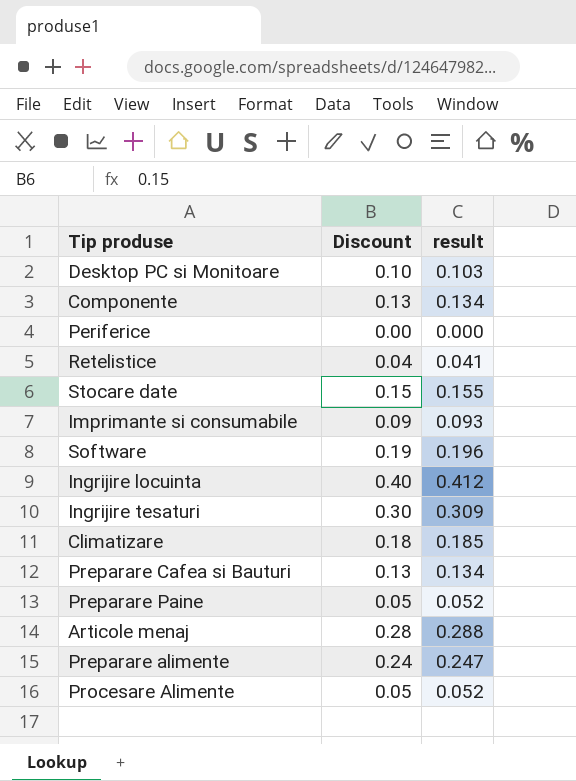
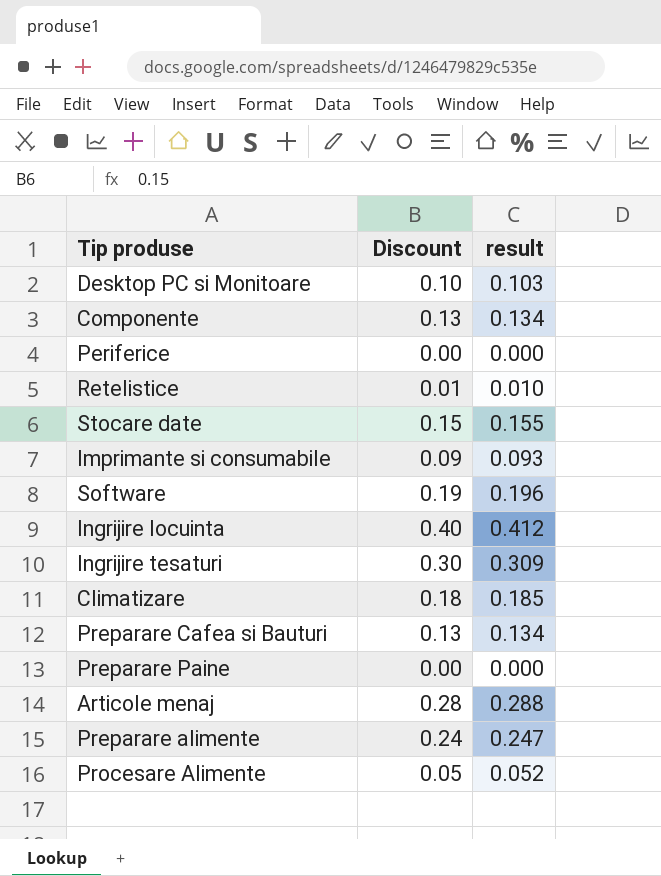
Retelistice | Discount: 0.04 -> 0.01
Retelistice | result: 0.041 -> 0.010
Preparare Paine | Discount: 0.05 -> 0.00
Preparare Paine | result: 0.052 -> 0.000

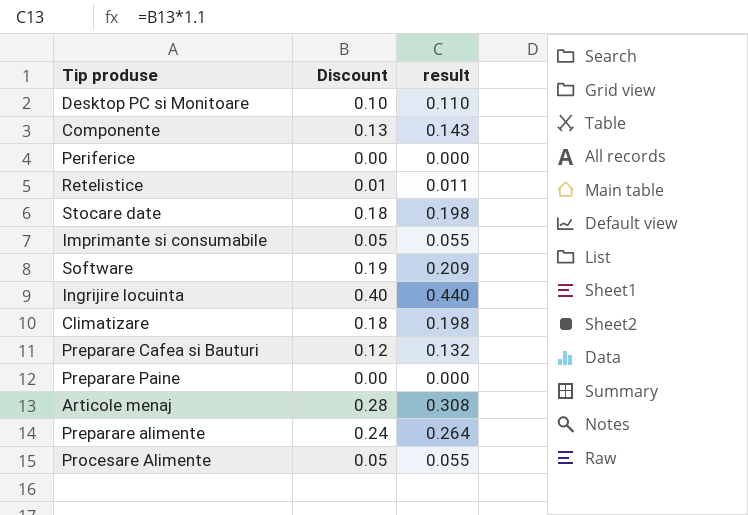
column result | formula: [Discount] * 1.03 -> [Discount] * 1.1
row Ingrijire tesaturi: 0.30 | 0.309 -> none
Stocare date | Discount: 0.15 -> 0.18
Imprimante si consumabile | Discount: 0.09 -> 0.05
Preparare Cafea si Bauturi | Discount: 0.13 -> 0.12

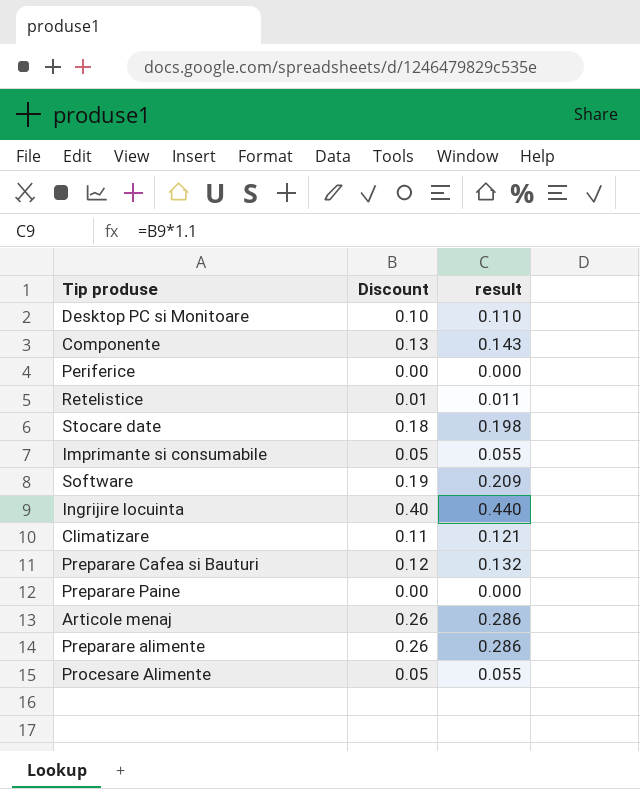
Climatizare | Discount: 0.18 -> 0.11
Climatizare | result: 0.198 -> 0.121
Articole menaj | Discount: 0.28 -> 0.26
Articole menaj | result: 0.308 -> 0.286
Preparare alimente | Discount: 0.24 -> 0.26
Preparare alimente | result: 0.264 -> 0.286

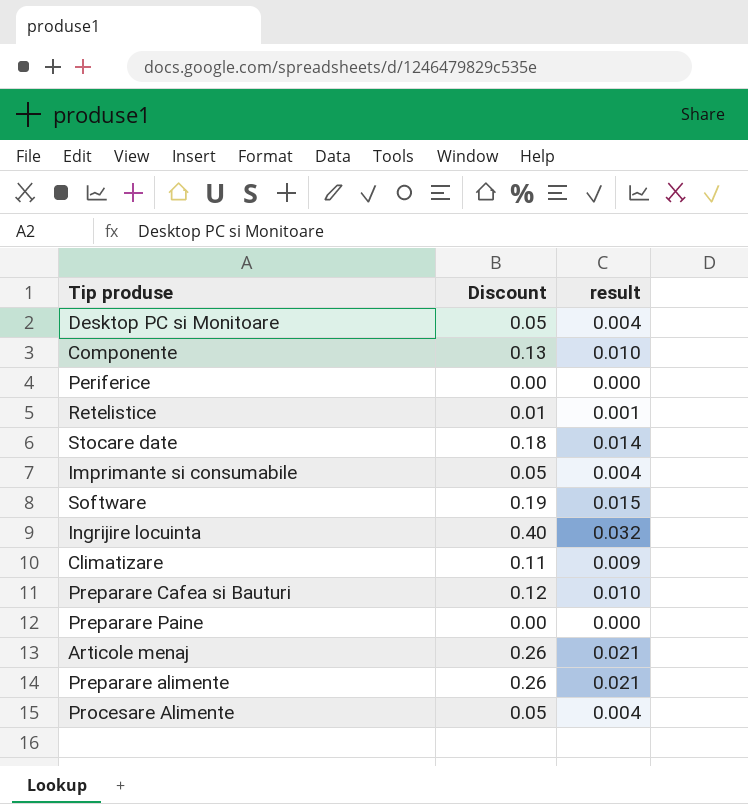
column result | formula: [Discount] * 1.1 -> [Discount] * 0.08
Desktop PC si Monitoare | Discount: 0.10 -> 0.05

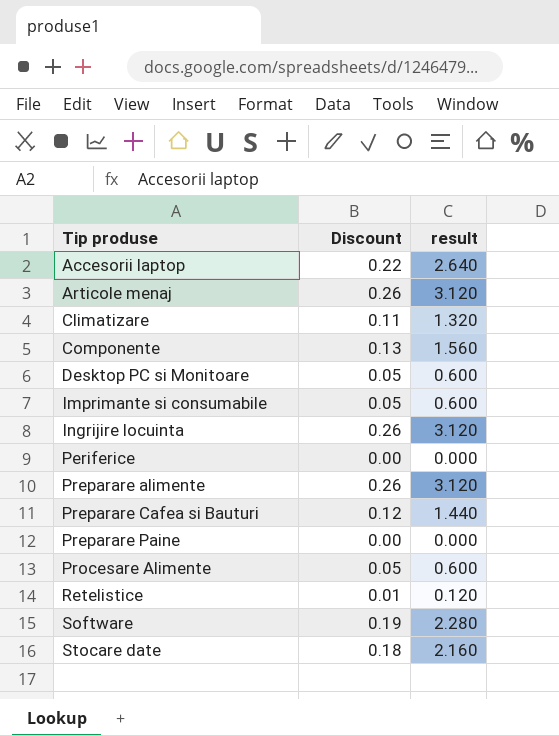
row order: none -> Tip produse ascending
column result | formula: [Discount] * 0.08 -> [Discount] * 12
row Accesorii laptop: none -> 0.22 | 2.640
Ingrijire locuinta | Discount: 0.40 -> 0.26

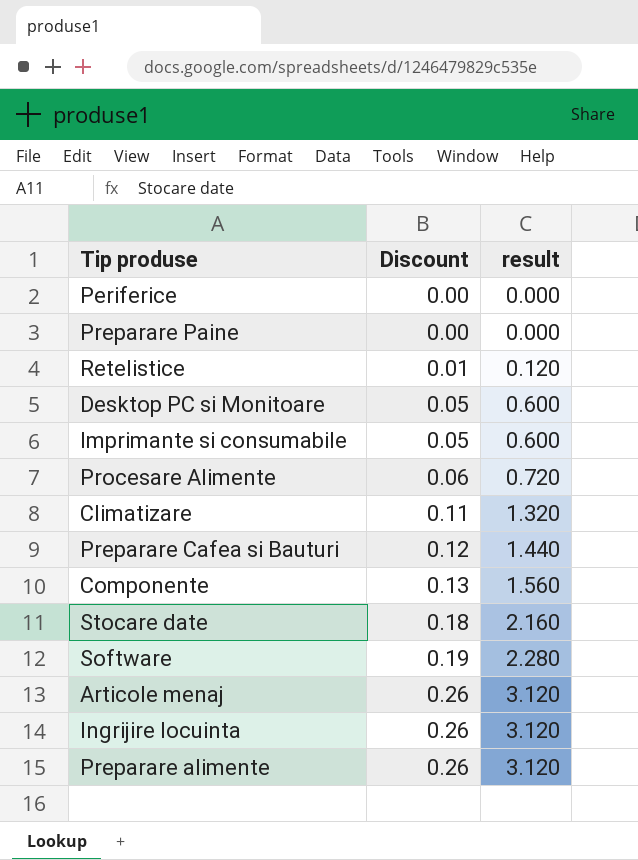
row order: Tip produse ascending -> Discount ascending
row Accesorii laptop: 0.22 | 2.640 -> none
Procesare Alimente | Discount: 0.05 -> 0.06
Procesare Alimente | result: 0.600 -> 0.720

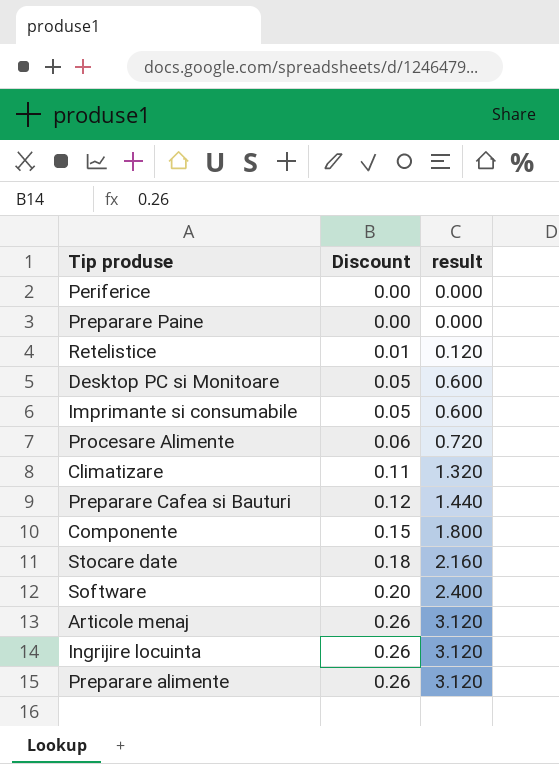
Componente | Discount: 0.13 -> 0.15
Componente | result: 1.560 -> 1.800
Software | Discount: 0.19 -> 0.20
Software | result: 2.280 -> 2.400

